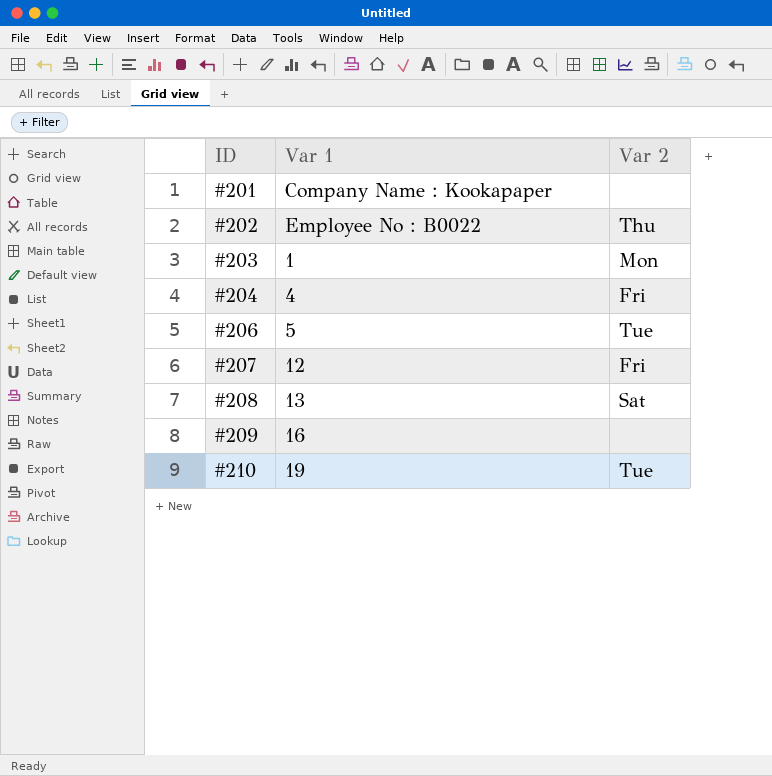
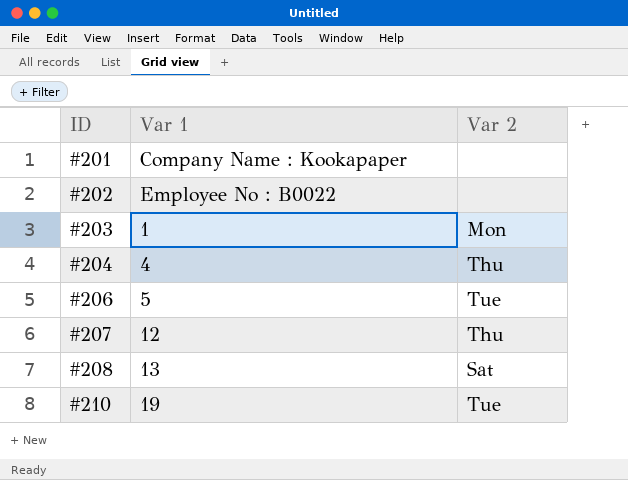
row #209: 16 | none -> none
#202 | Var 2: Thu -> none
#204 | Var 2: Fri -> Thu
#207 | Var 2: Fri -> Thu

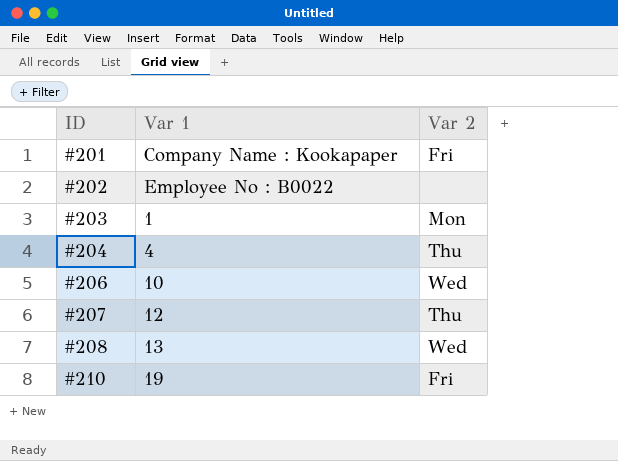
#201 | Var 2: none -> Fri
#206 | Var 1: 5 -> 10
#206 | Var 2: Tue -> Wed
#208 | Var 2: Sat -> Wed
#210 | Var 2: Tue -> Fri

